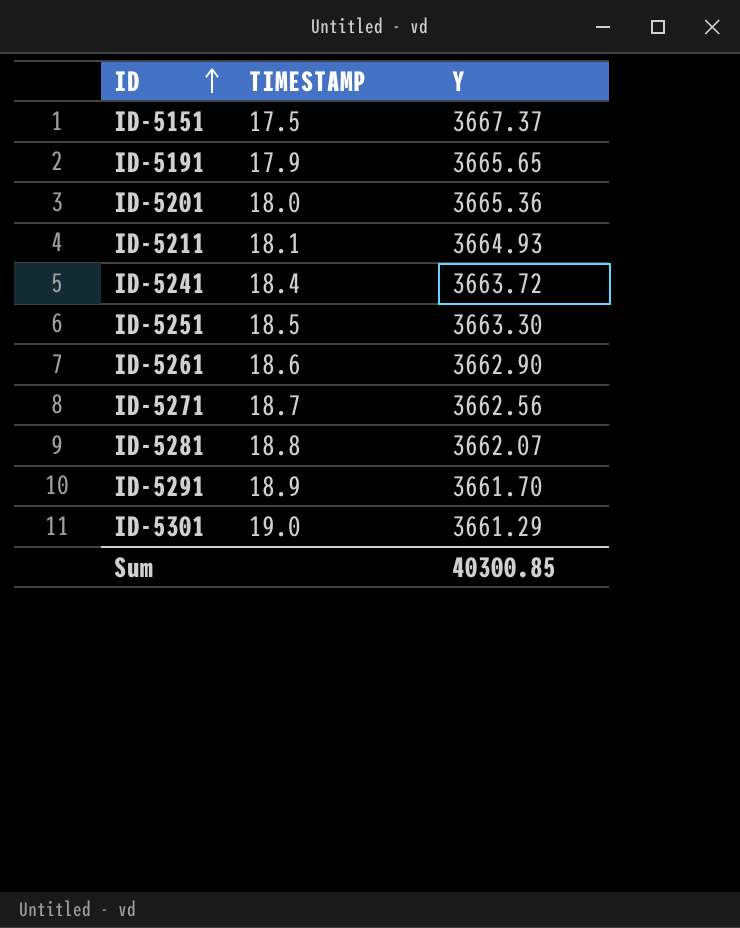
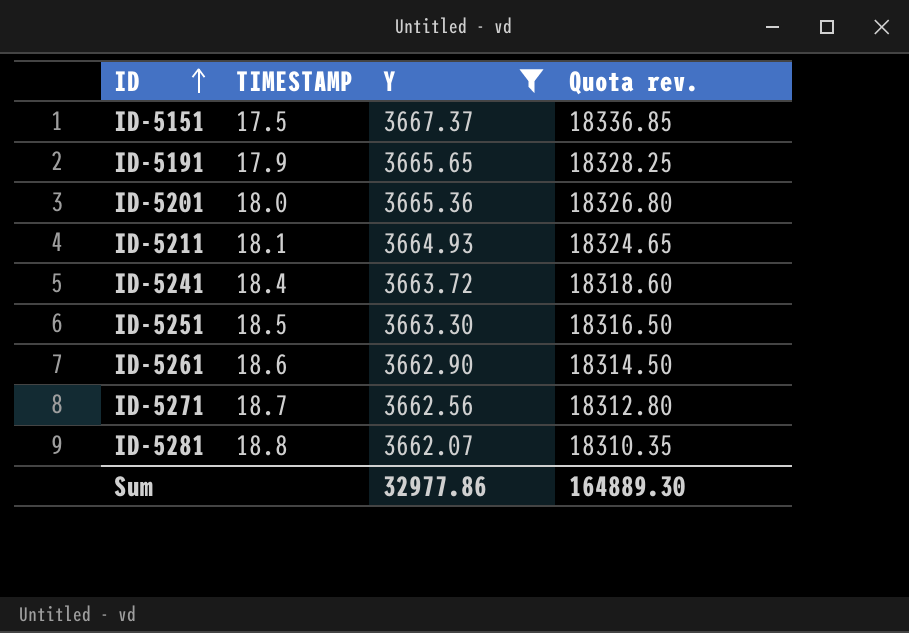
filter: none -> Y >= 3662.07
column Quota rev. | formula: none -> [Y] * 5
Sum | Y: 40300.85 -> 32977.86

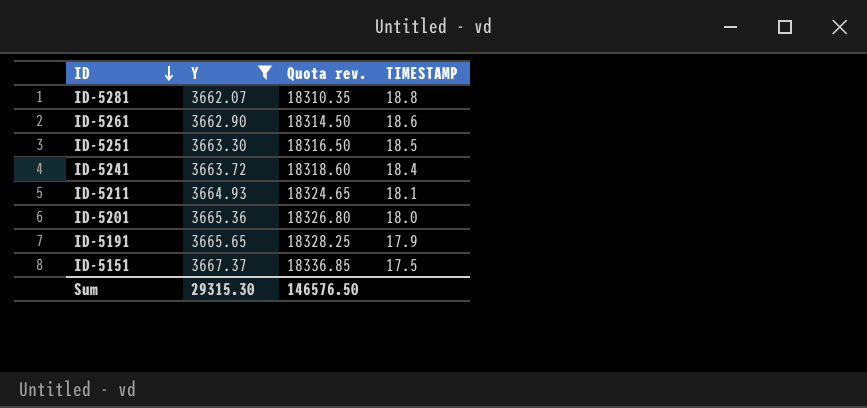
row order: ID ascending -> ID descending
column TIMESTAMP | position: 2 -> 4
row ID-5271: 18.7 | 3662.56 | 18312.80 -> none
Sum | Y: 32977.86 -> 29315.30
Sum | Quota rev.: 164889.30 -> 146576.50

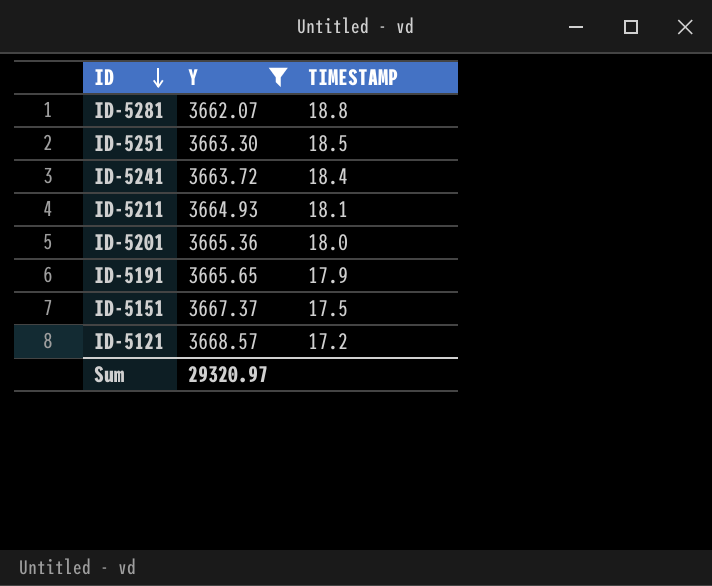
column Quota rev. | formula: [Y] * 5 -> none
row ID-5261: 3662.90 | 18314.50 | 18.6 -> none
row ID-5121: none -> 3668.57 | 17.2
Sum | Y: 29315.30 -> 29320.97

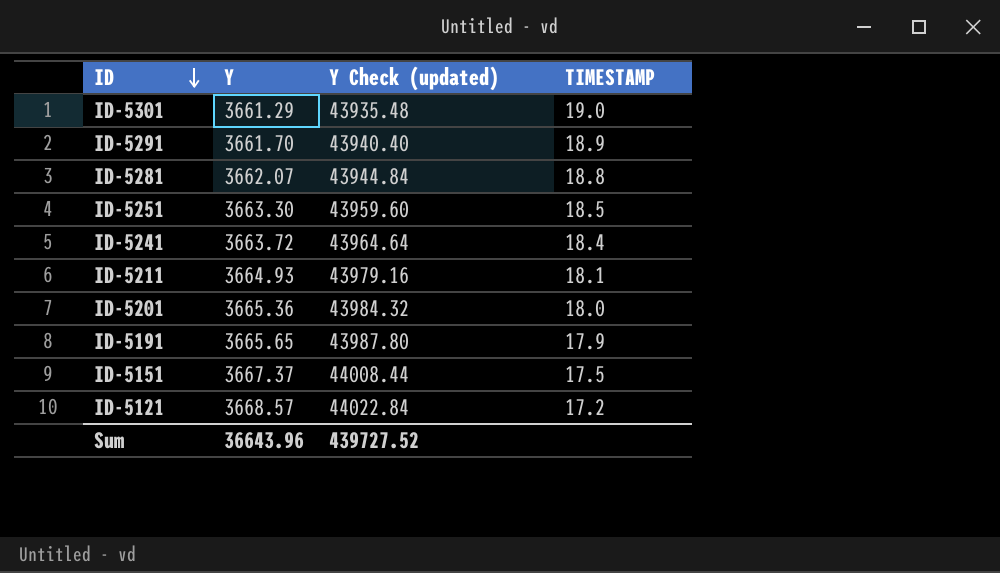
filter: Y >= 3662.07 -> none
column Y Check (updated) | formula: none -> [Y] * 12
Sum | Y: 29320.97 -> 36643.96

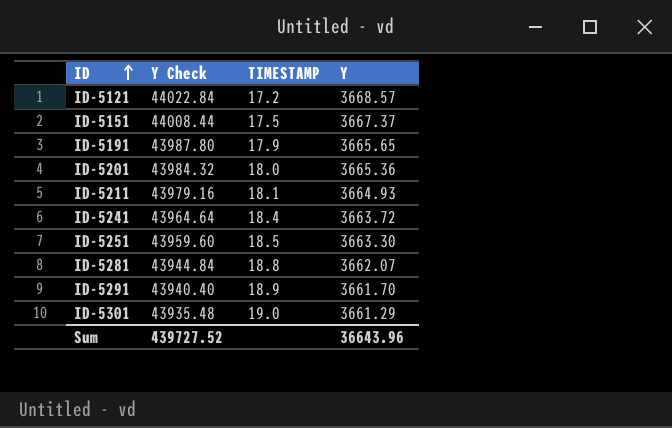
row order: ID descending -> ID ascending
column name: Y Check (updated) -> Y Check
column Y | position: 2 -> 4

